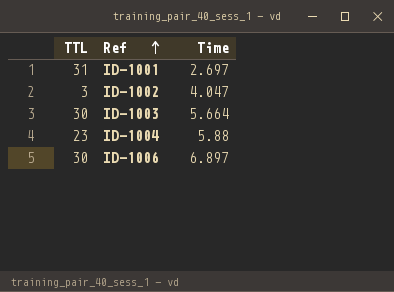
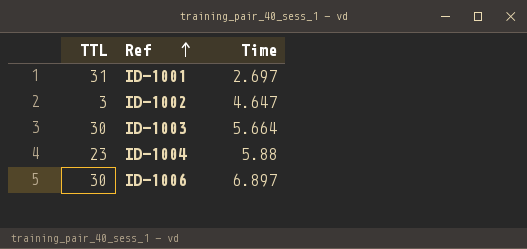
ID-1002 | Time: 4.047 -> 4.647

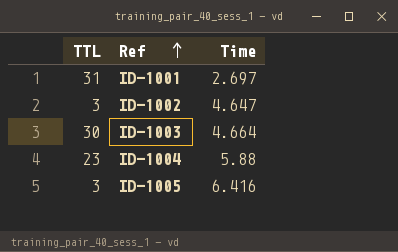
row ID-1006: 30 | 6.897 -> none
ID-1003 | Time: 5.664 -> 4.664
row ID-1005: none -> 3 | 6.416

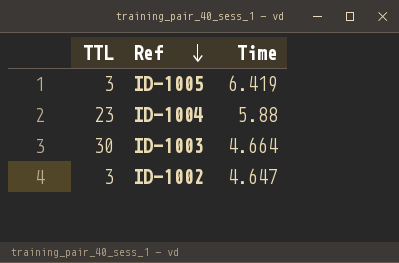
row order: Ref ascending -> Ref descending
row ID-1001: 31 | 2.697 -> none
ID-1005 | Time: 6.416 -> 6.419

